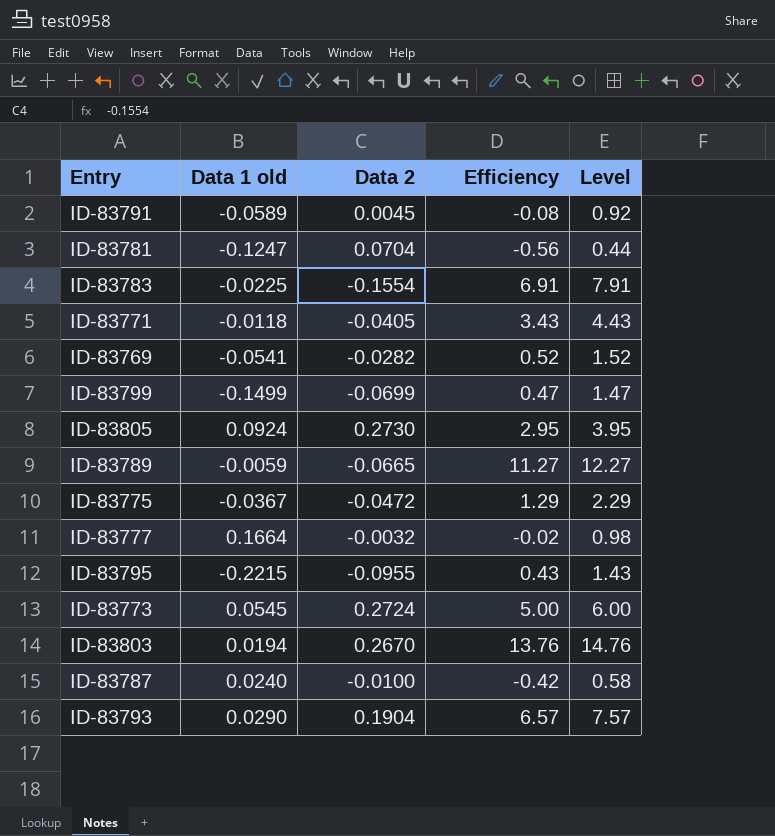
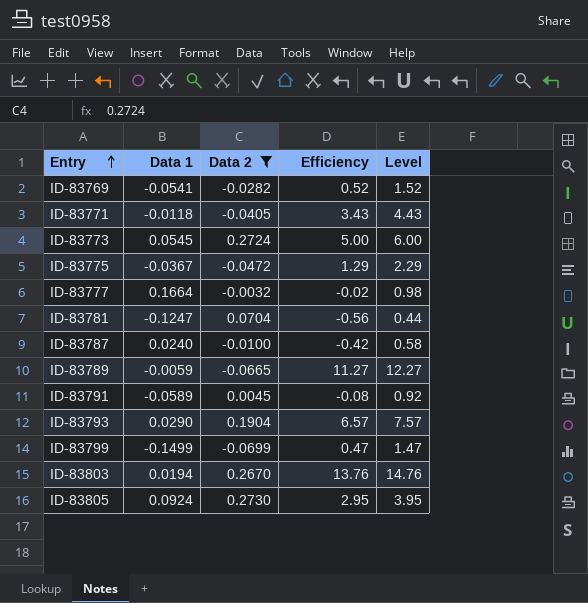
filter: none -> Data 2 >= -0.0699
row order: none -> Entry ascending
column name: Data 1 old -> Data 1

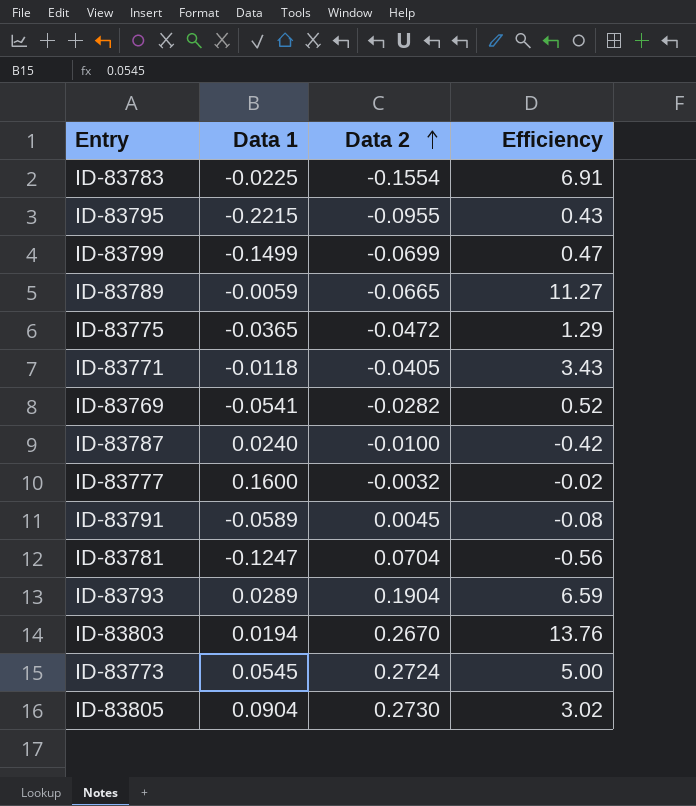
filter: Data 2 >= -0.0699 -> none
row order: Entry ascending -> Data 2 ascending
column Level | formula: [Efficiency] + 1 -> none
ID-83775 | Data 1: -0.0367 -> -0.0365
ID-83777 | Data 1: 0.1664 -> 0.1600
ID-83793 | Data 1: 0.0290 -> 0.0289
ID-83793 | Efficiency: 6.57 -> 6.59
ID-83805 | Data 1: 0.0924 -> 0.0904
ID-83805 | Efficiency: 2.95 -> 3.02

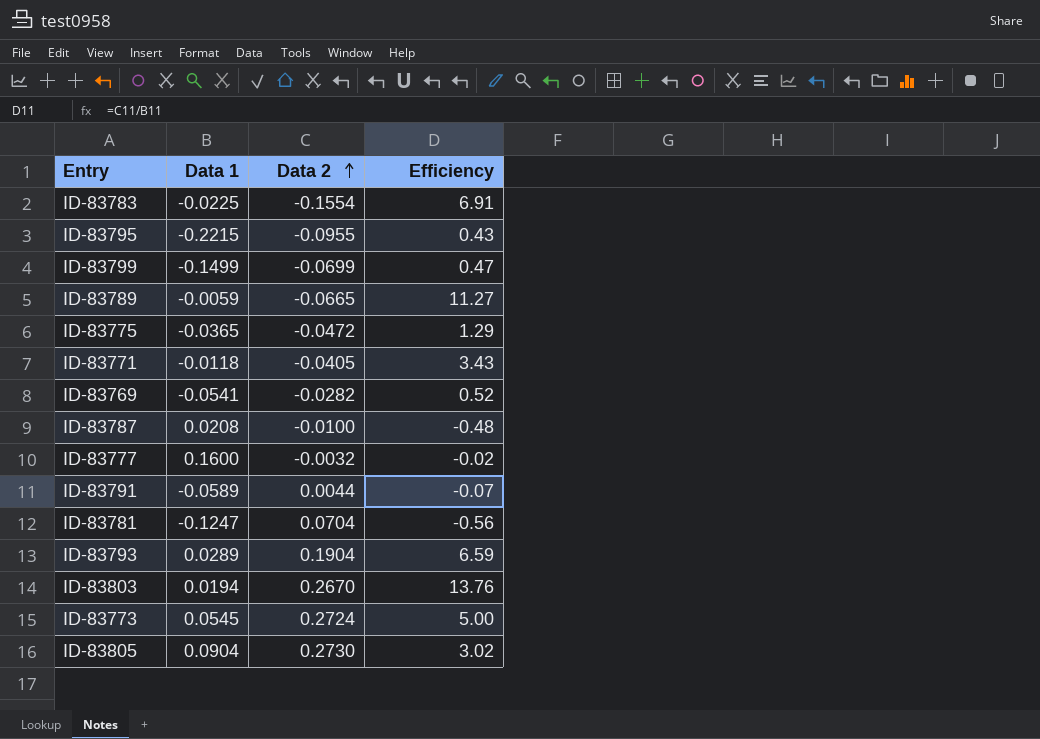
ID-83787 | Data 1: 0.0240 -> 0.0208
ID-83787 | Efficiency: -0.42 -> -0.48
ID-83791 | Data 2: 0.0045 -> 0.0044
ID-83791 | Efficiency: -0.08 -> -0.07

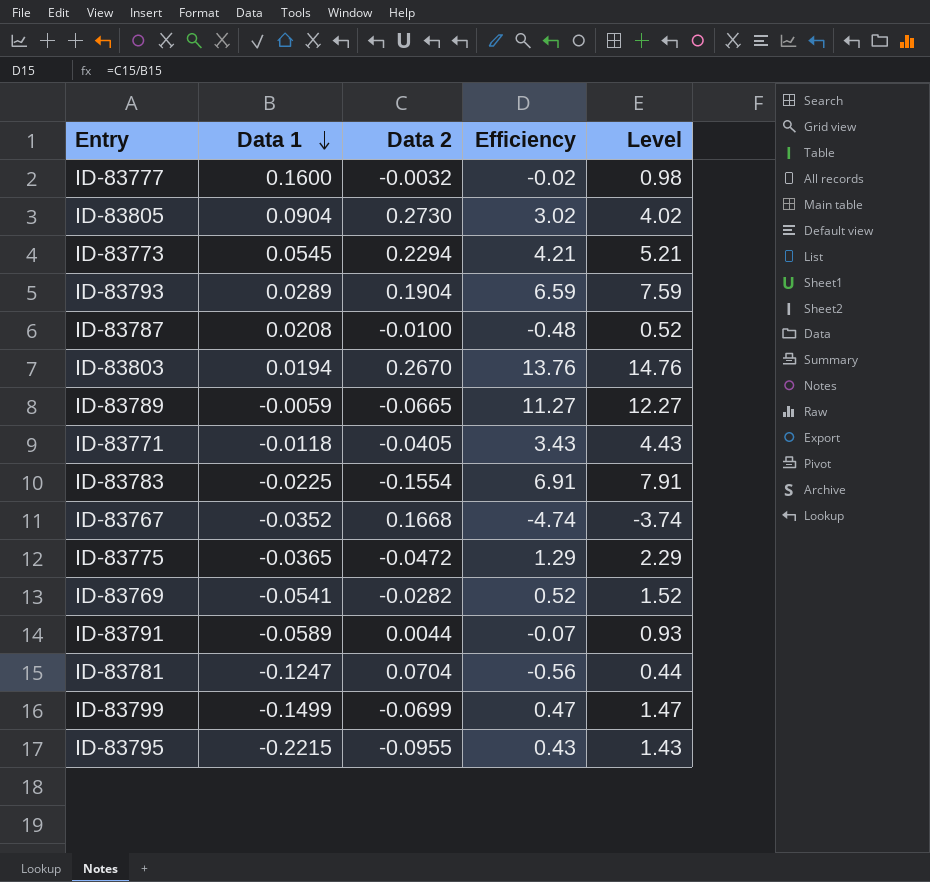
row order: Data 2 ascending -> Data 1 descending
column Level | formula: none -> [Efficiency] + 1
ID-83773 | Data 2: 0.2724 -> 0.2294
ID-83773 | Efficiency: 5.00 -> 4.21
row ID-83767: none -> -0.0352 | 0.1668 | -4.74 | -3.74

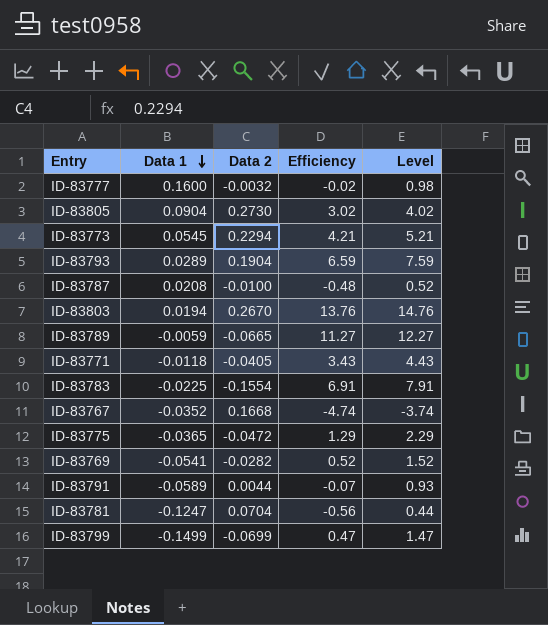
row ID-83795: -0.2215 | -0.0955 | 0.43 | 1.43 -> none

